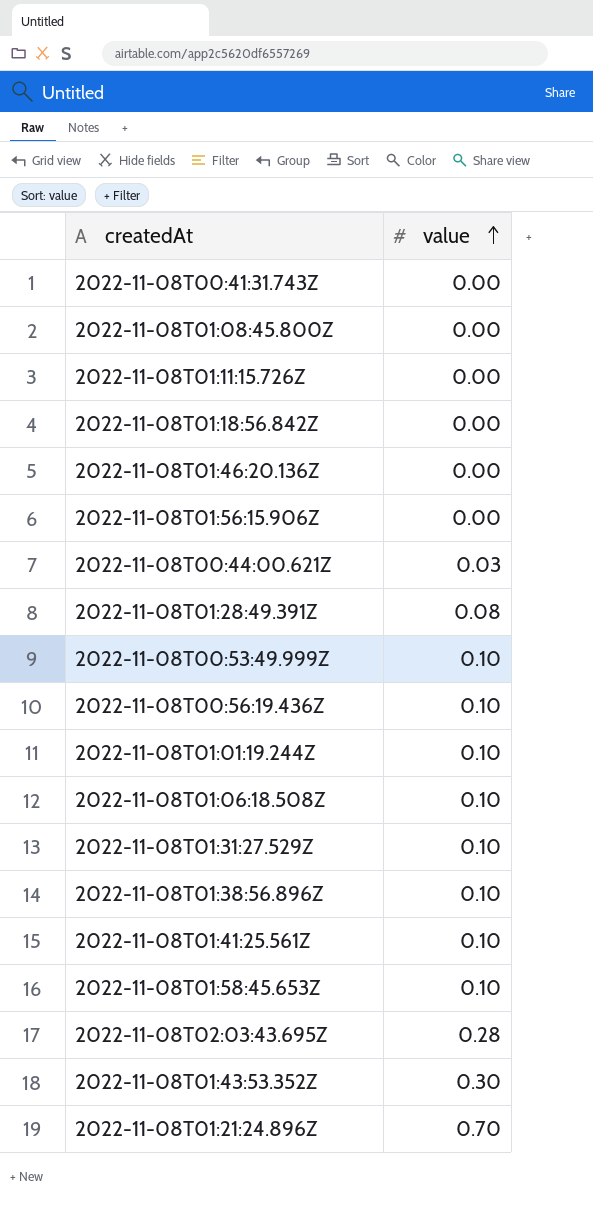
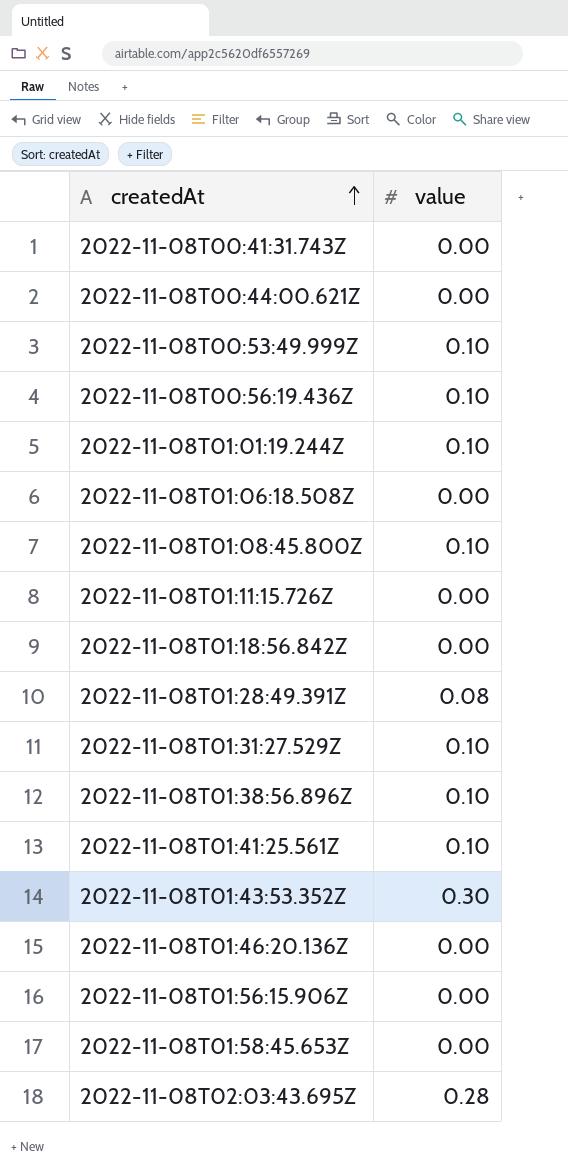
row order: value ascending -> createdAt ascending
row 2022-11-08T01:21:24.896Z: 0.70 -> none
2022-11-08T00:44:00.621Z | value: 0.03 -> 0.00
2022-11-08T01:06:18.508Z | value: 0.10 -> 0.00
2022-11-08T01:08:45.800Z | value: 0.00 -> 0.10
2022-11-08T01:58:45.653Z | value: 0.10 -> 0.00

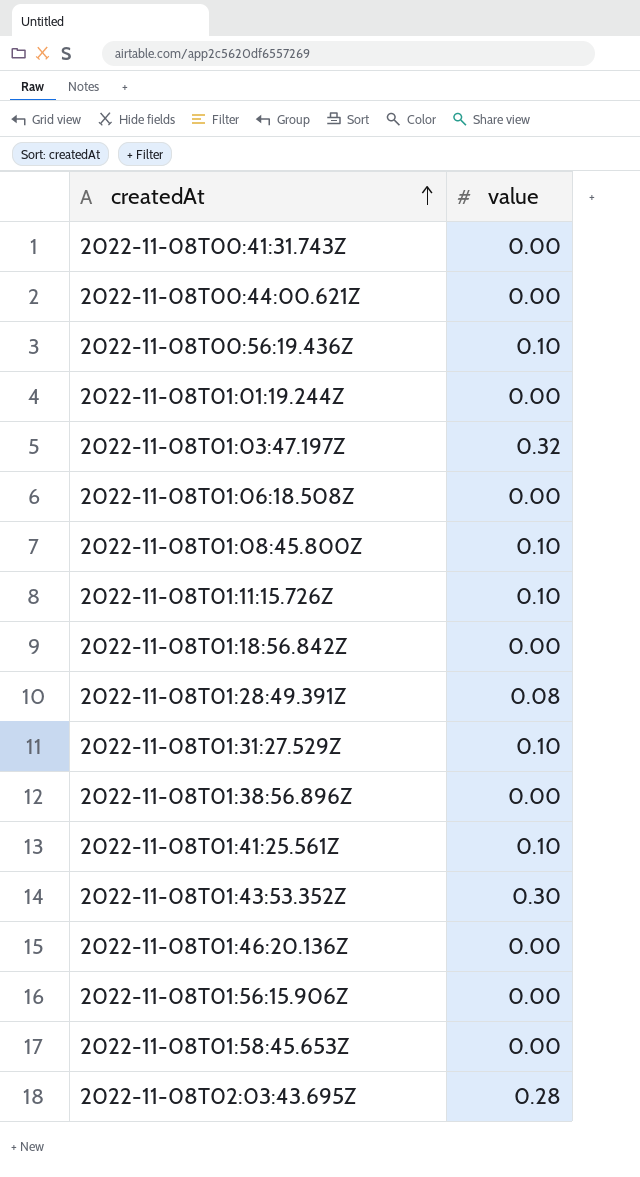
row 2022-11-08T00:53:49.999Z: 0.10 -> none
2022-11-08T01:01:19.244Z | value: 0.10 -> 0.00
row 2022-11-08T01:03:47.197Z: none -> 0.32
2022-11-08T01:11:15.726Z | value: 0.00 -> 0.10
2022-11-08T01:38:56.896Z | value: 0.10 -> 0.00

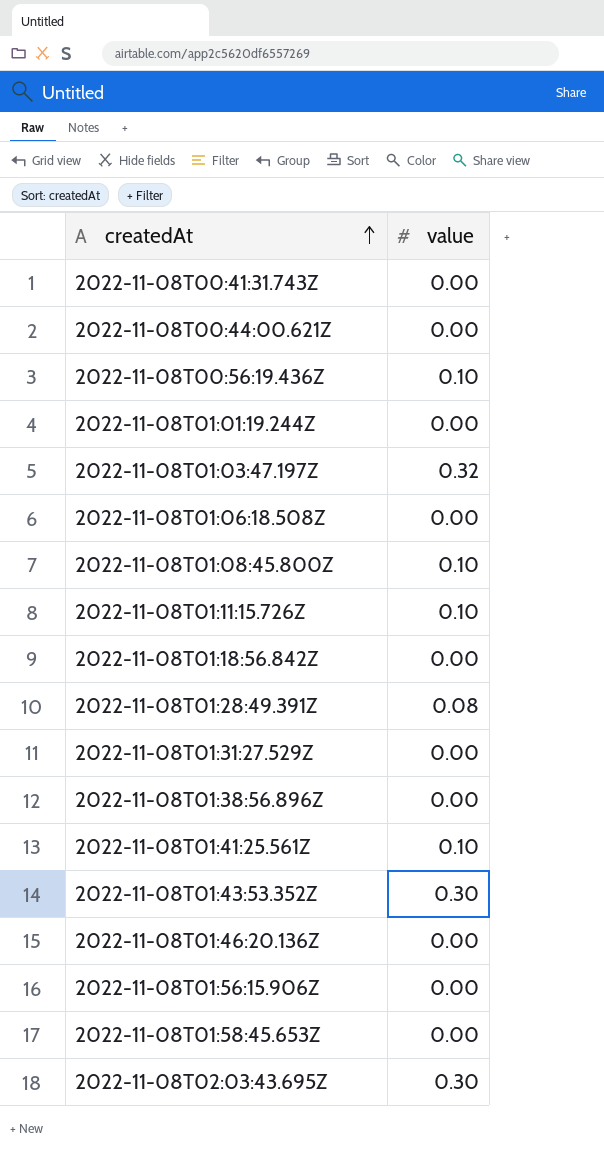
2022-11-08T01:31:27.529Z | value: 0.10 -> 0.00
2022-11-08T02:03:43.695Z | value: 0.28 -> 0.30

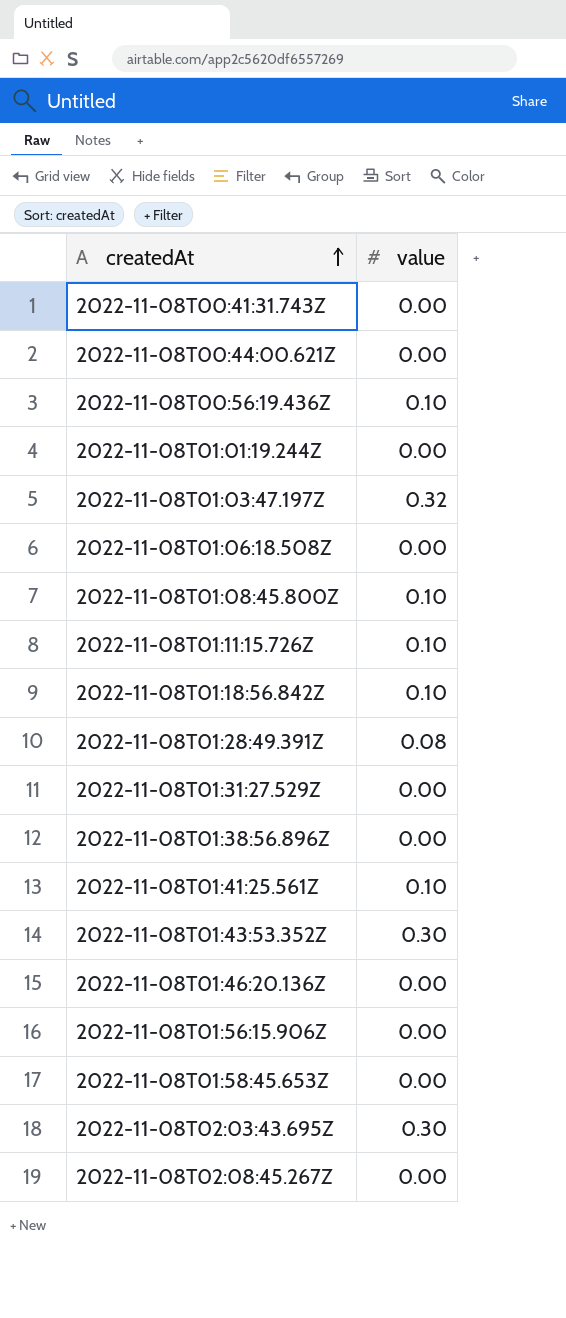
2022-11-08T01:18:56.842Z | value: 0.00 -> 0.10
row 2022-11-08T02:08:45.267Z: none -> 0.00

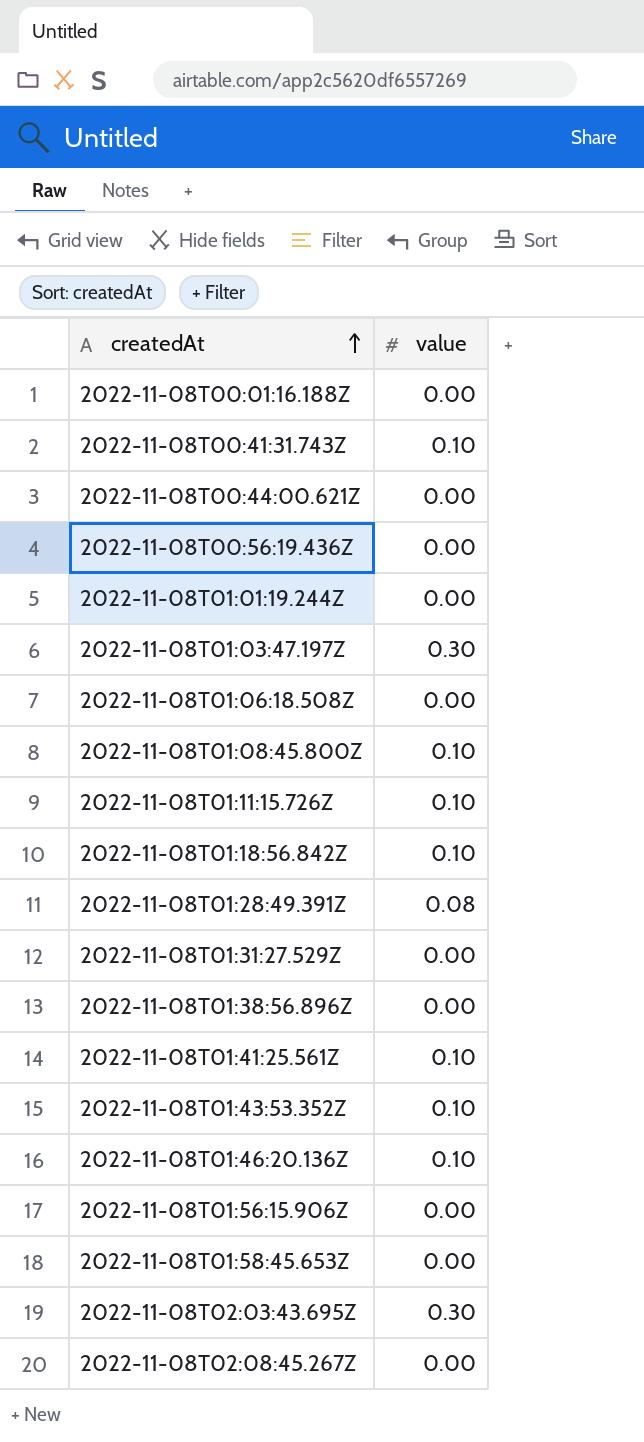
row 2022-11-08T00:01:16.188Z: none -> 0.00
2022-11-08T00:41:31.743Z | value: 0.00 -> 0.10
2022-11-08T00:56:19.436Z | value: 0.10 -> 0.00
2022-11-08T01:03:47.197Z | value: 0.32 -> 0.30
2022-11-08T01:43:53.352Z | value: 0.30 -> 0.10
2022-11-08T01:46:20.136Z | value: 0.00 -> 0.10

